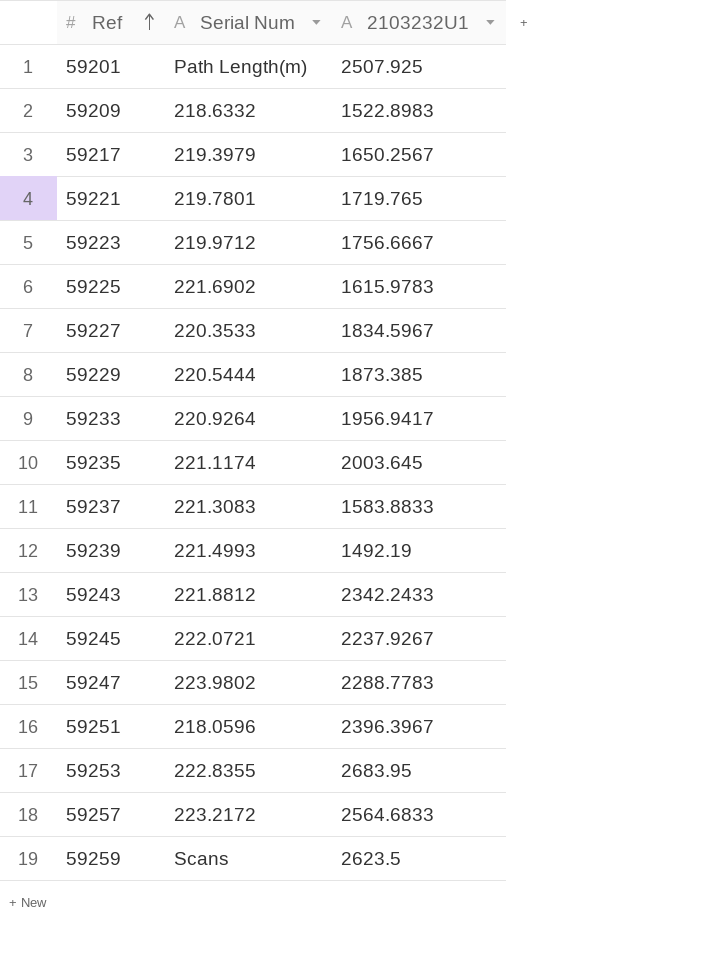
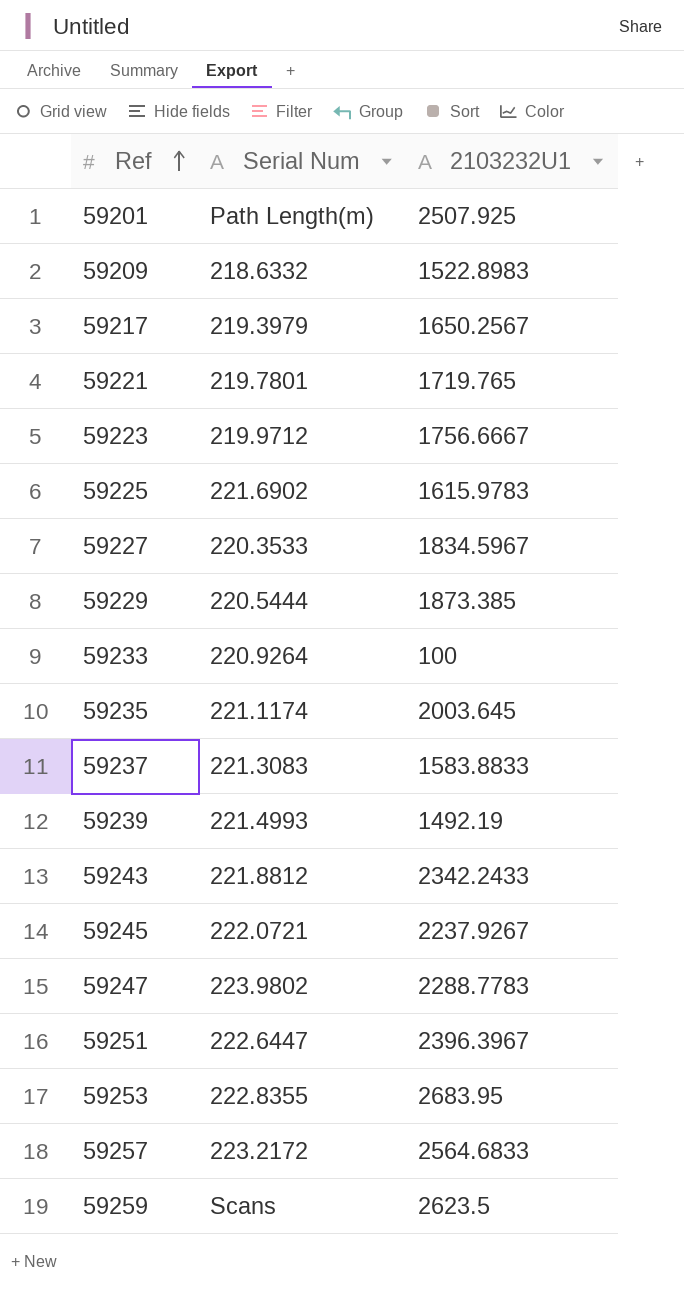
59233 | 2103232U1: 1956.9417 -> 100
59251 | Serial Num: 218.0596 -> 222.6447

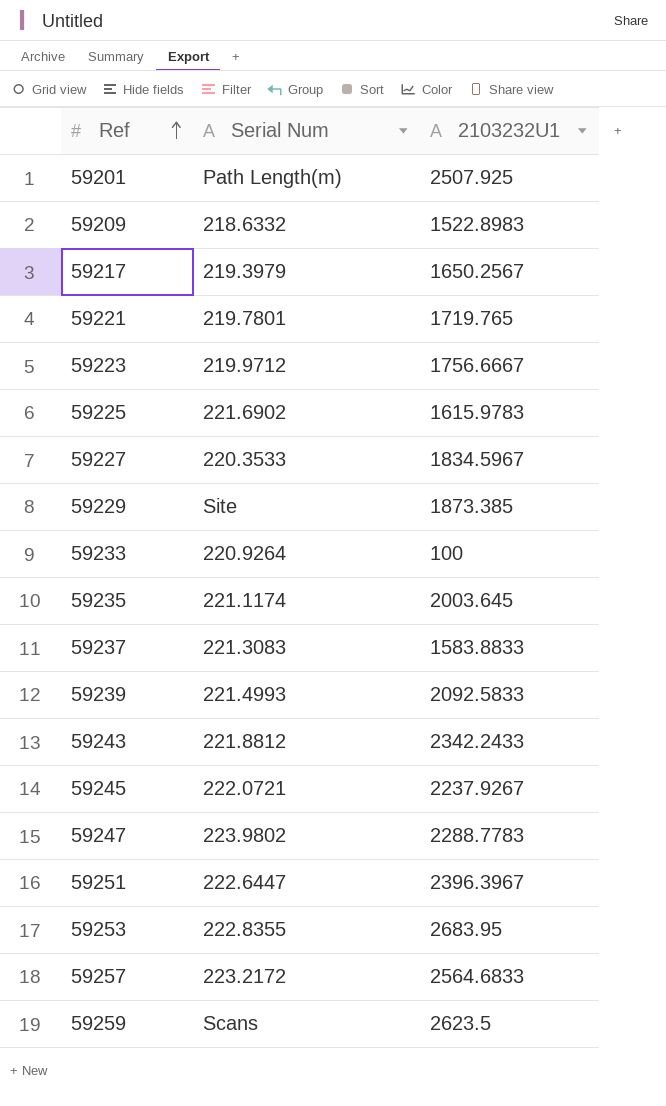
59229 | Serial Num: 220.5444 -> Site
59239 | 2103232U1: 1492.19 -> 2092.5833

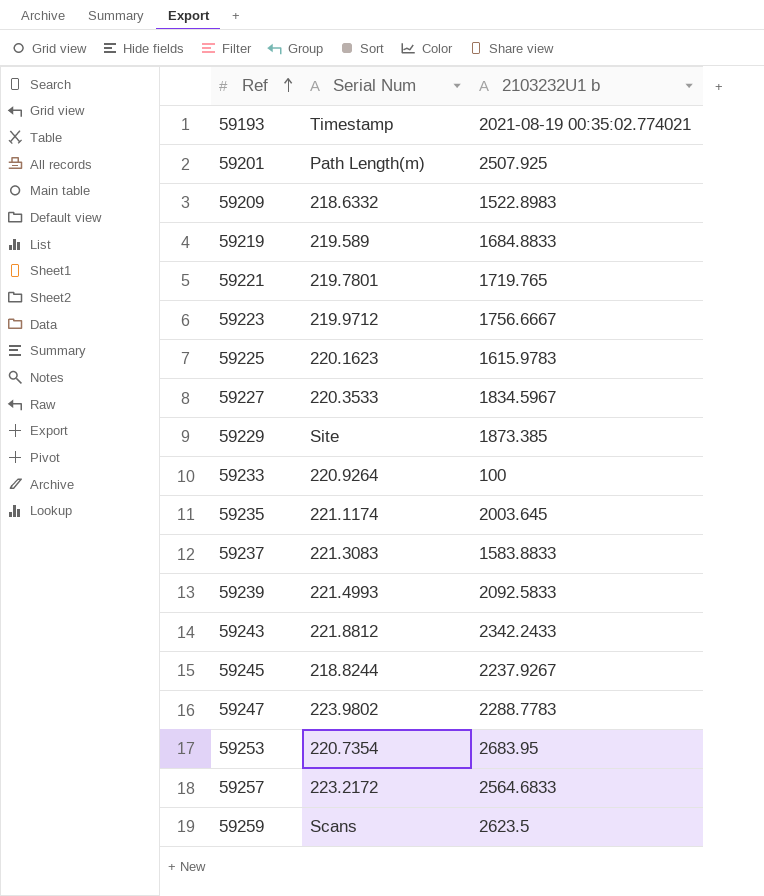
column name: 2103232U1 -> 2103232U1 b
row 59217: 219.3979 | 1650.2567 -> none
row 59251: 222.6447 | 2396.3967 -> none
row 59193: none -> Timestamp | 2021-08-19 00:35:02.774021
row 59219: none -> 219.589 | 1684.8833
59225 | Serial Num: 221.6902 -> 220.1623
59245 | Serial Num: 222.0721 -> 218.8244
59253 | Serial Num: 222.8355 -> 220.7354

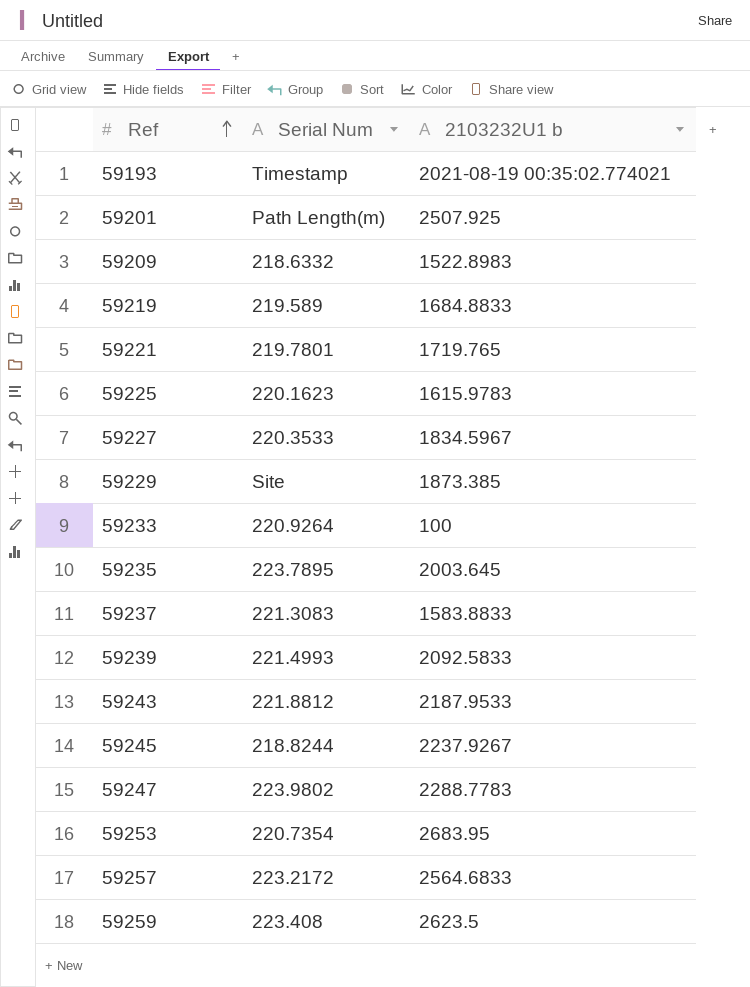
row 59223: 219.9712 | 1756.6667 -> none
59235 | Serial Num: 221.1174 -> 223.7895
59243 | 2103232U1 b: 2342.2433 -> 2187.9533
59259 | Serial Num: Scans -> 223.408

